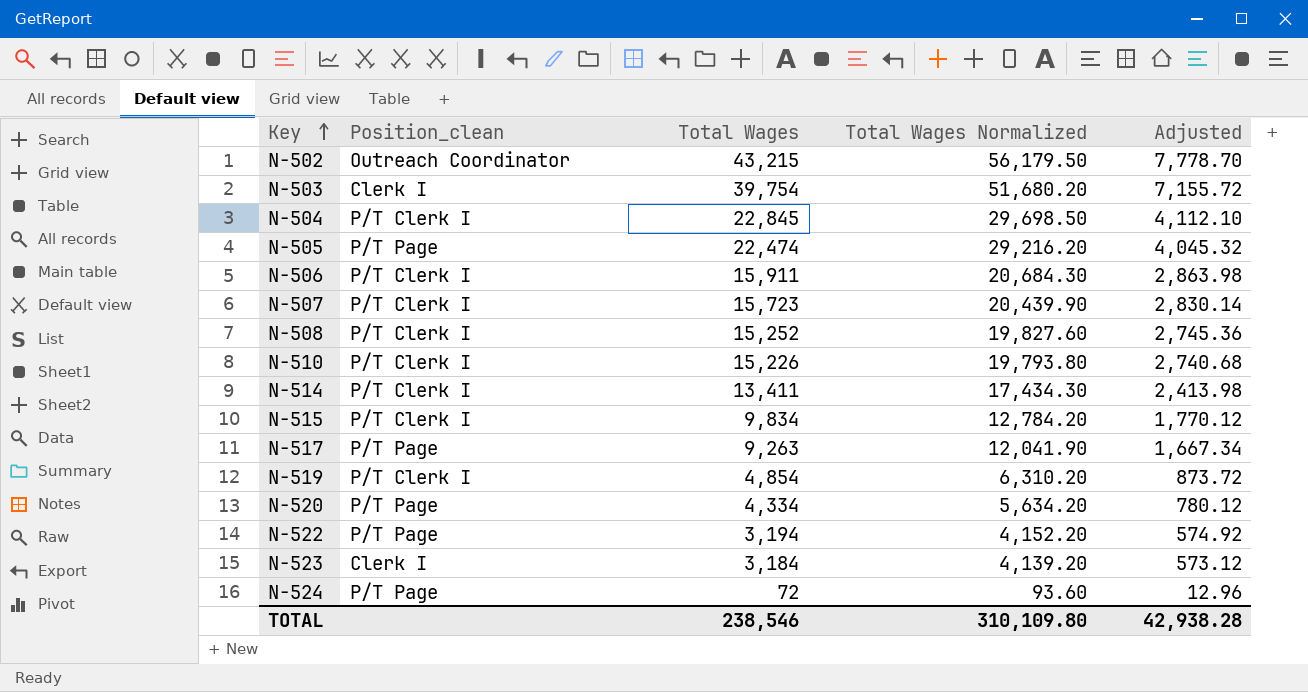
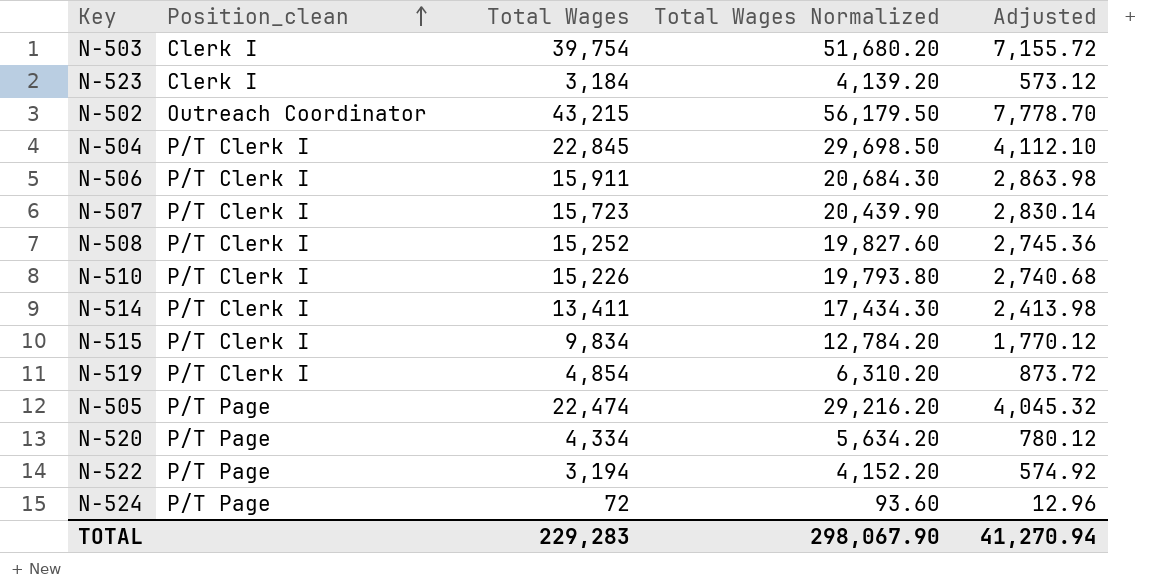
row order: Key ascending -> Position_clean ascending
row N-517: P/T Page | 9,263 | 12,041.90 | 1,667.34 -> none
TOTAL | Total Wages: 238,546 -> 229,283
TOTAL | Total Wages Normalized: 310,109.80 -> 298,067.90
TOTAL | Adjusted: 42,938.28 -> 41,270.94

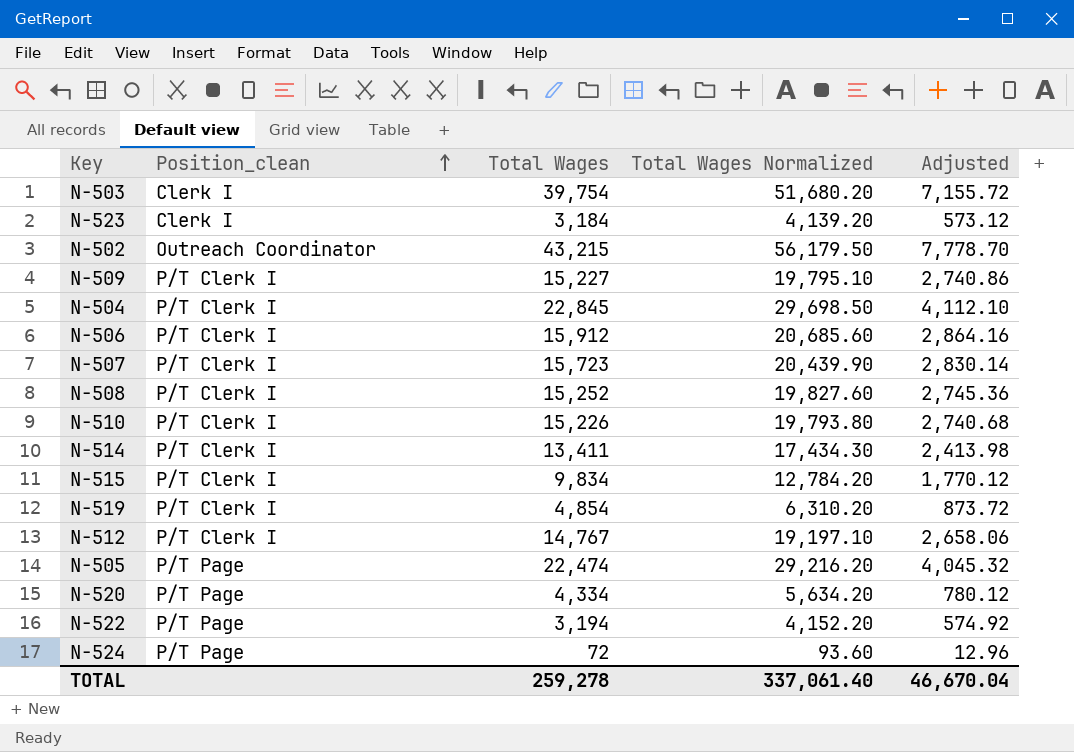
row N-509: none -> P/T Clerk I | 15,227 | 19,795.10 | 2,740.86
N-506 | Total Wages: 15,911 -> 15,912
N-506 | Total Wages Normalized: 20,684.30 -> 20,685.60
N-506 | Adjusted: 2,863.98 -> 2,864.16
row N-512: none -> P/T Clerk I | 14,767 | 19,197.10 | 2,658.06
TOTAL | Total Wages: 229,283 -> 259,278
TOTAL | Total Wages Normalized: 298,067.90 -> 337,061.40
TOTAL | Adjusted: 41,270.94 -> 46,670.04

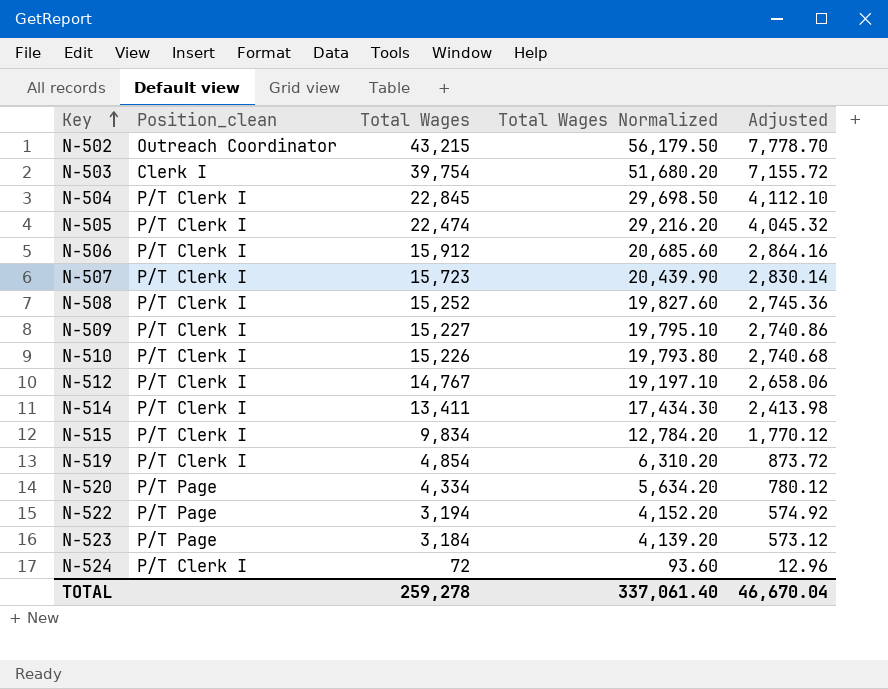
row order: Position_clean ascending -> Key ascending
N-505 | Position_clean: P/T Page -> P/T Clerk I
N-523 | Position_clean: Clerk I -> P/T Page
N-524 | Position_clean: P/T Page -> P/T Clerk I

